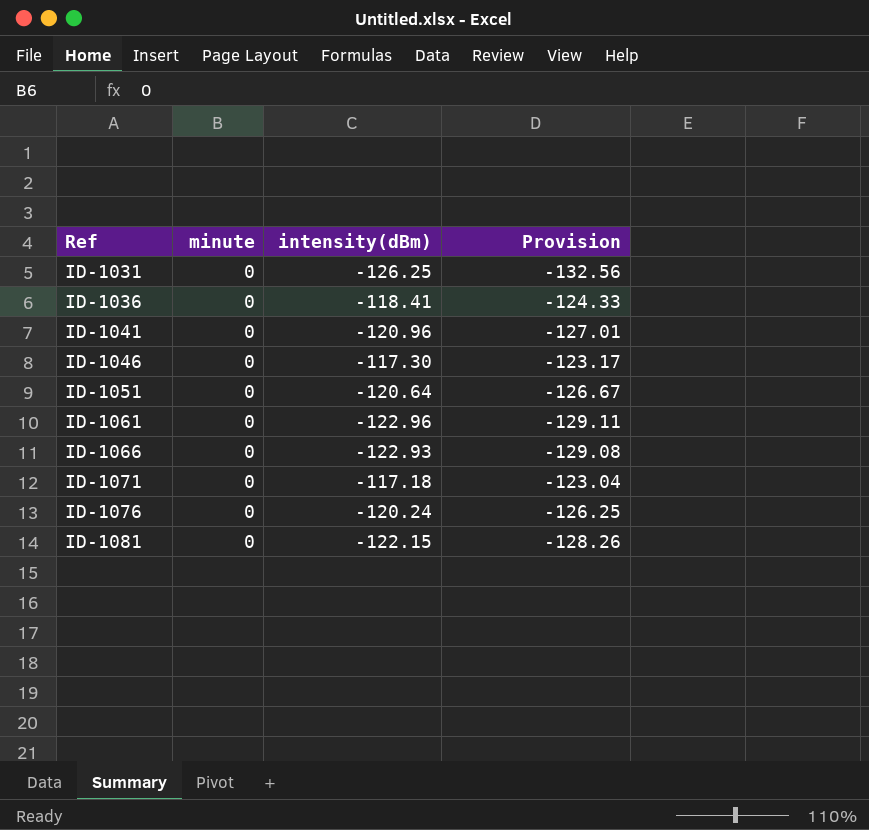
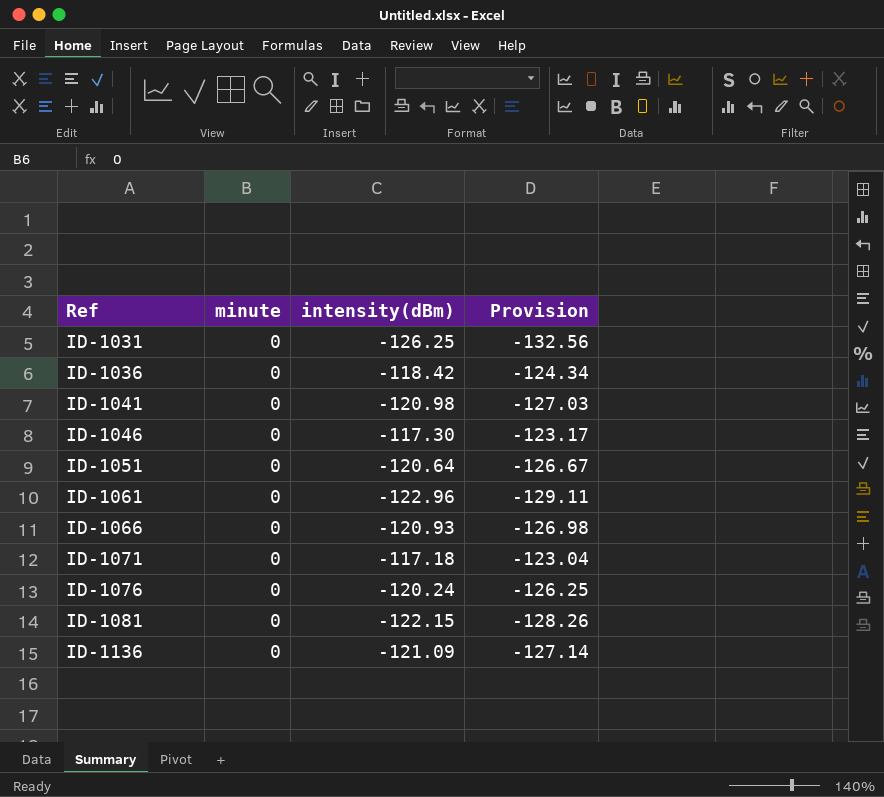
ID-1036 | intensity(dBm): -118.41 -> -118.42
ID-1036 | Provision: -124.33 -> -124.34
ID-1041 | intensity(dBm): -120.96 -> -120.98
ID-1041 | Provision: -127.01 -> -127.03
ID-1066 | intensity(dBm): -122.93 -> -120.93
ID-1066 | Provision: -129.08 -> -126.98
row ID-1136: none -> 0 | -121.09 | -127.14

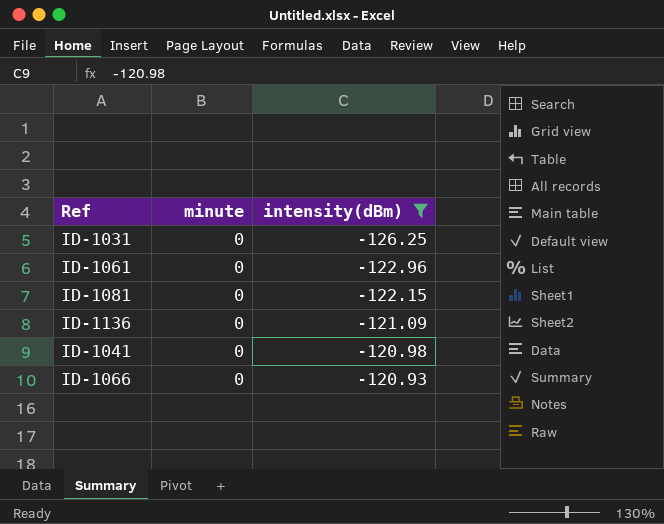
filter: none -> intensity(dBm) <= -120.93
row order: Ref ascending -> intensity(dBm) ascending
column Provision | formula: [intensity(dBm)] * 1.05 -> none

